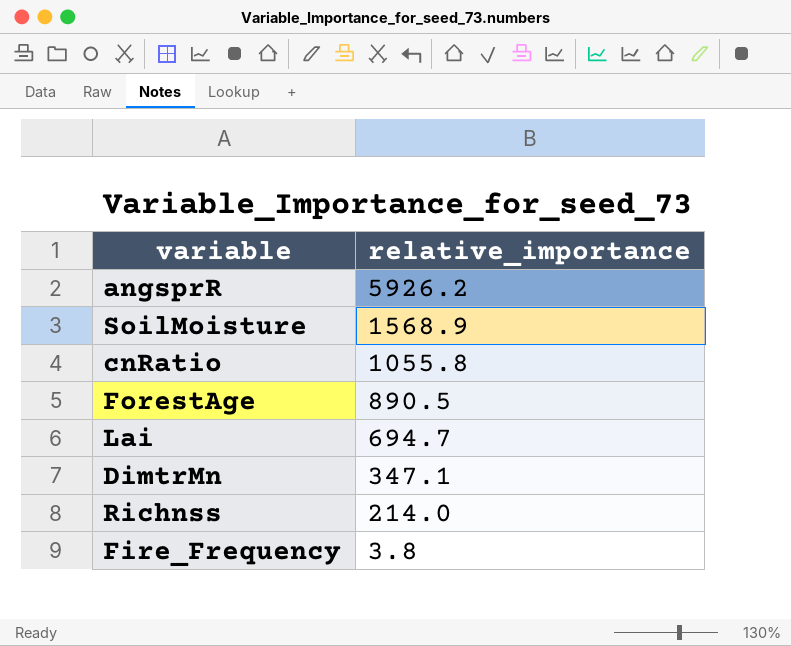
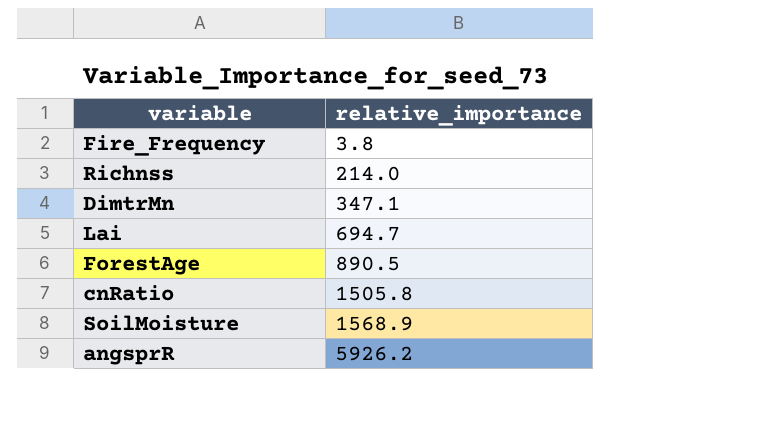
row order: relative_importance descending -> relative_importance ascending
cnRatio | relative_importance: 1055.8 -> 1505.8

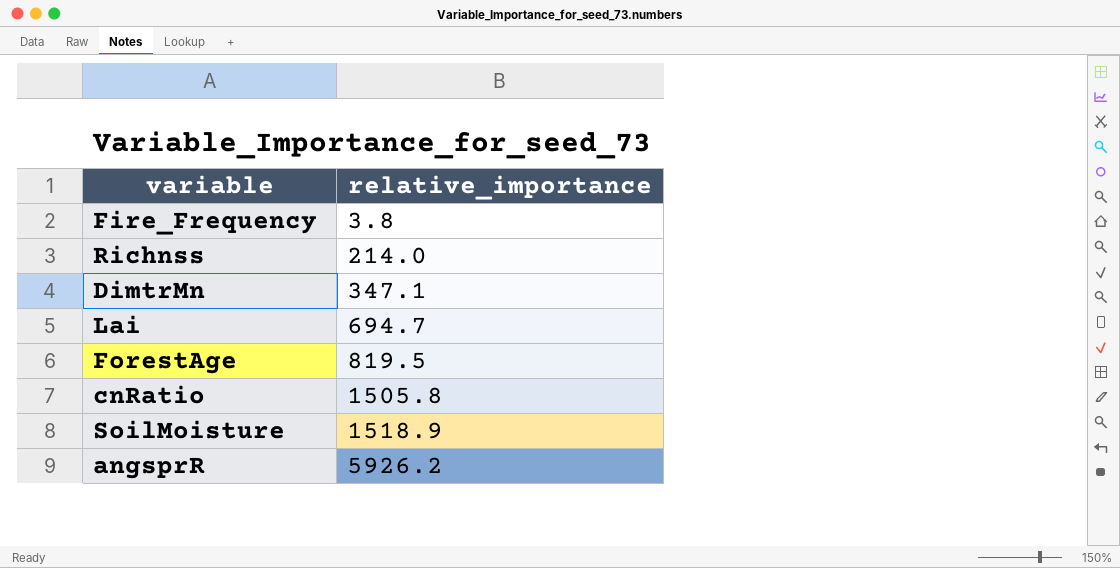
ForestAge | relative_importance: 890.5 -> 819.5
SoilMoisture | relative_importance: 1568.9 -> 1518.9

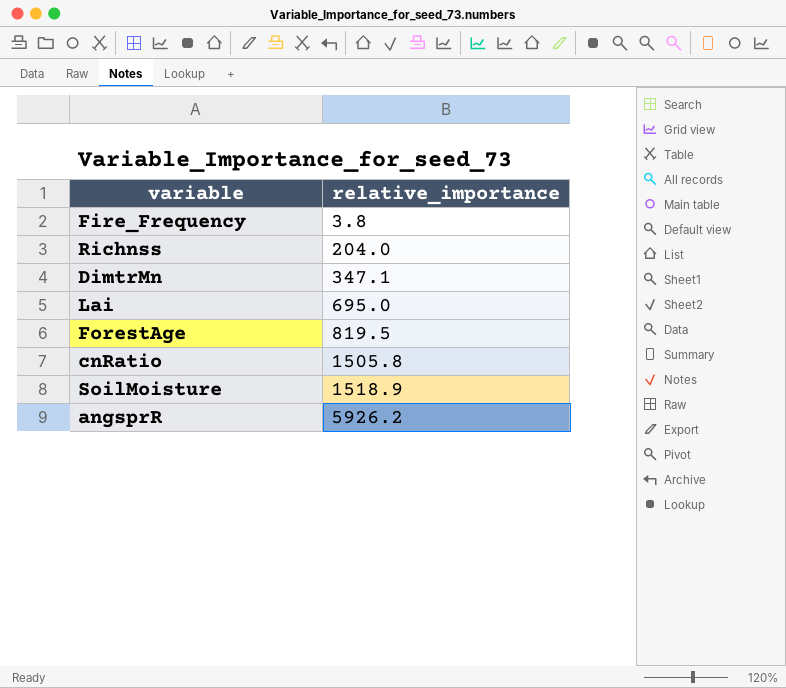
Richnss | relative_importance: 214.0 -> 204.0
Lai | relative_importance: 694.7 -> 695.0

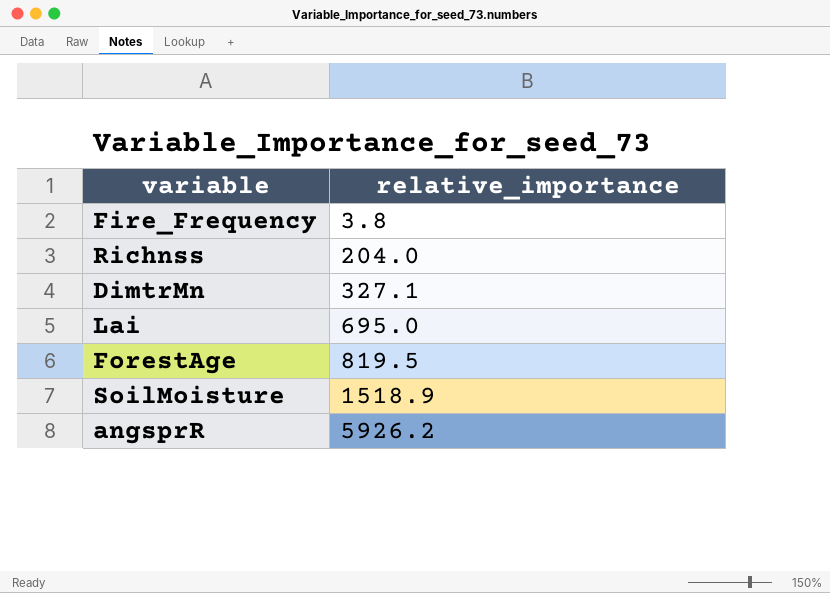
row cnRatio: 1505.8 -> none
DimtrMn | relative_importance: 347.1 -> 327.1

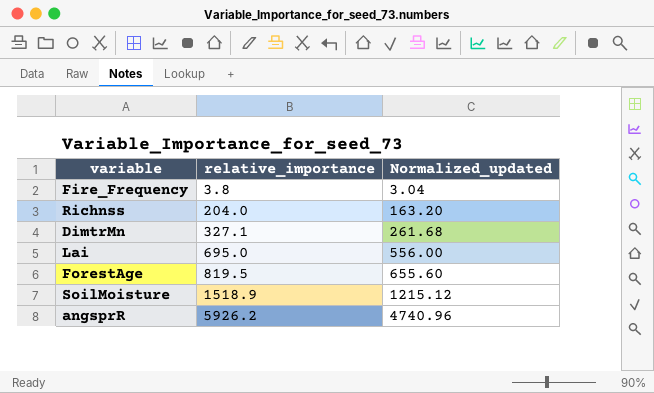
column Normalized_updated | formula: none -> [relative_importance] * 0.8

